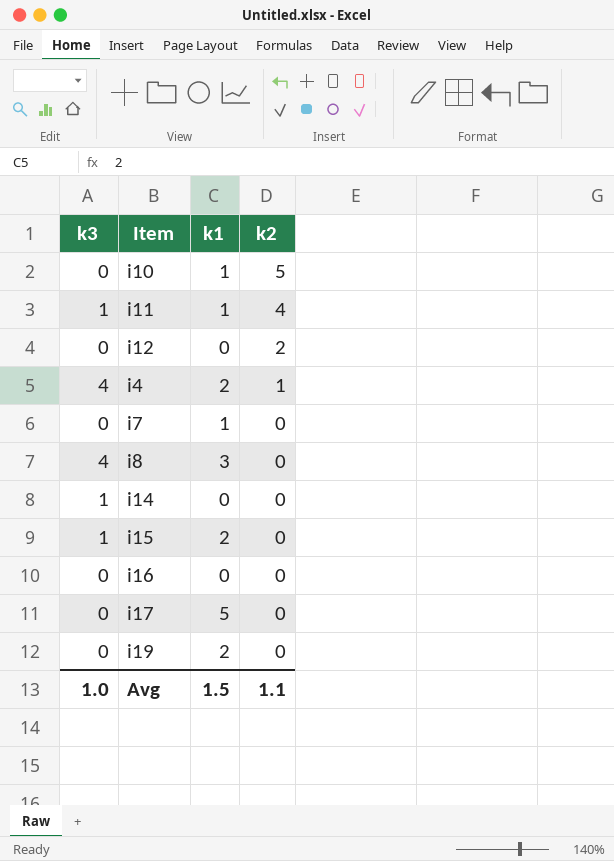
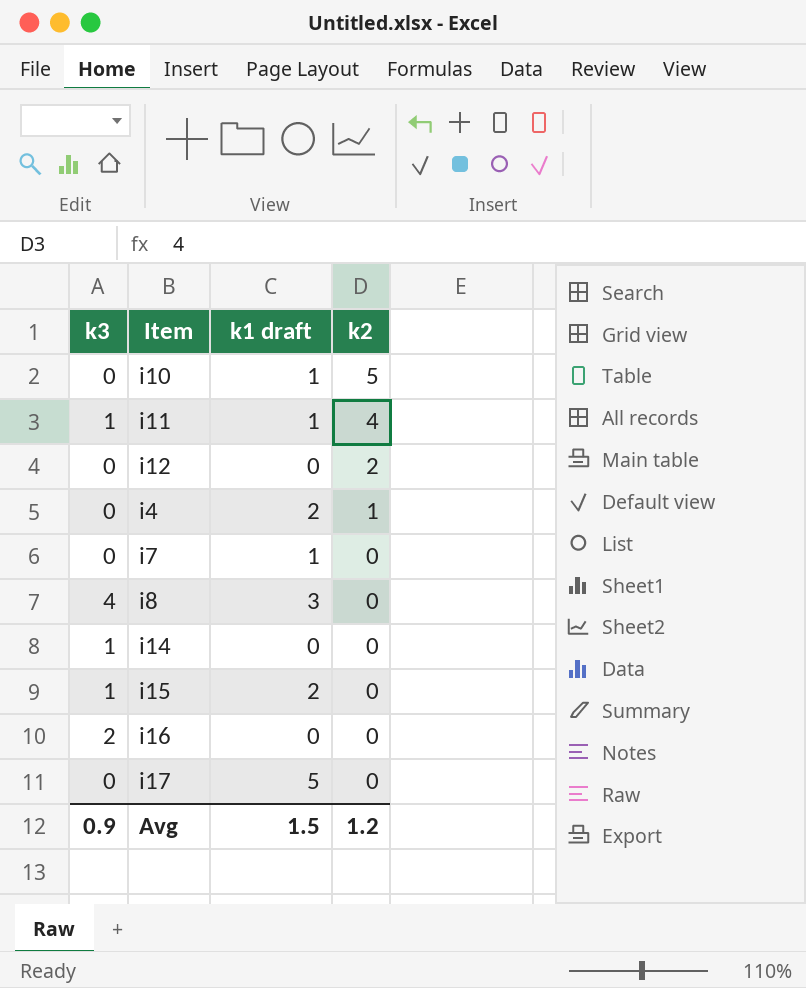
column name: k1 -> k1 draft
row i19: 0 | 2 | 0 -> none
i4 | k3: 4 -> 0
i16 | k3: 0 -> 2
Avg | k3: 1.0 -> 0.9
Avg | k2: 1.1 -> 1.2

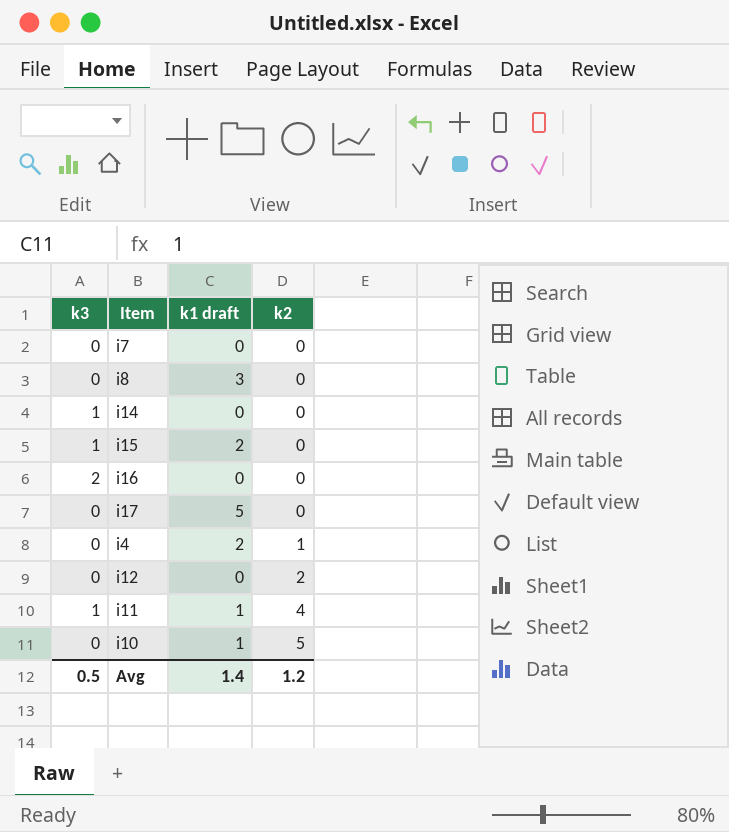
row order: k2 descending -> k2 ascending
i7 | k1 draft: 1 -> 0
i8 | k3: 4 -> 0
Avg | k3: 0.9 -> 0.5
Avg | k1 draft: 1.5 -> 1.4

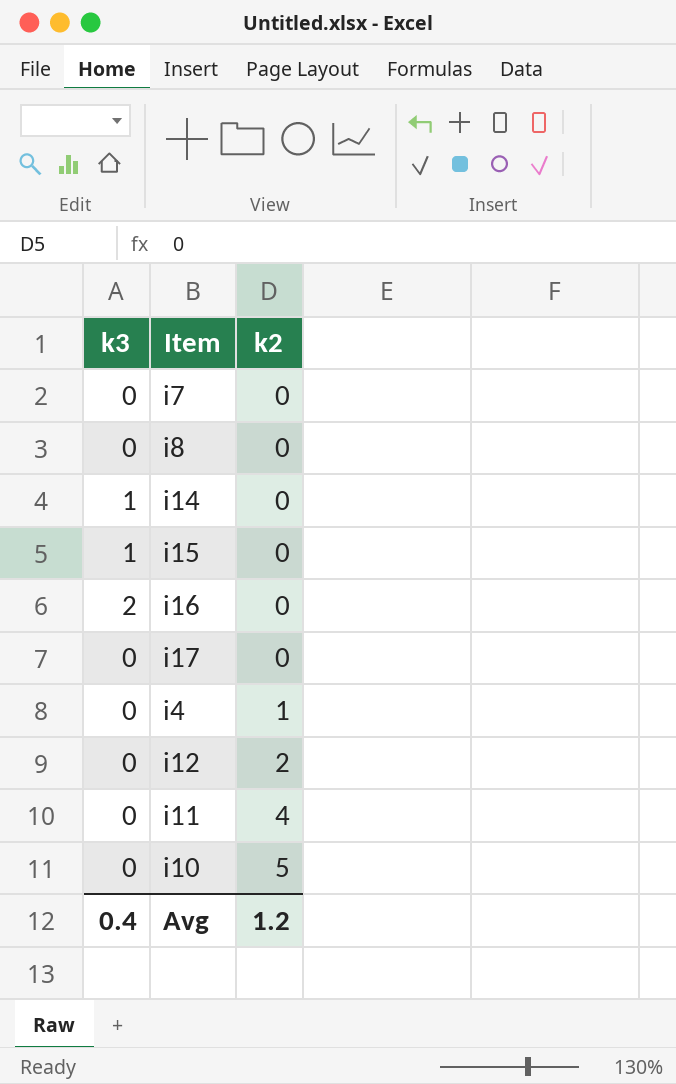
column k1 draft | position: 3 -> none
i11 | k3: 1 -> 0
Avg | k3: 0.5 -> 0.4

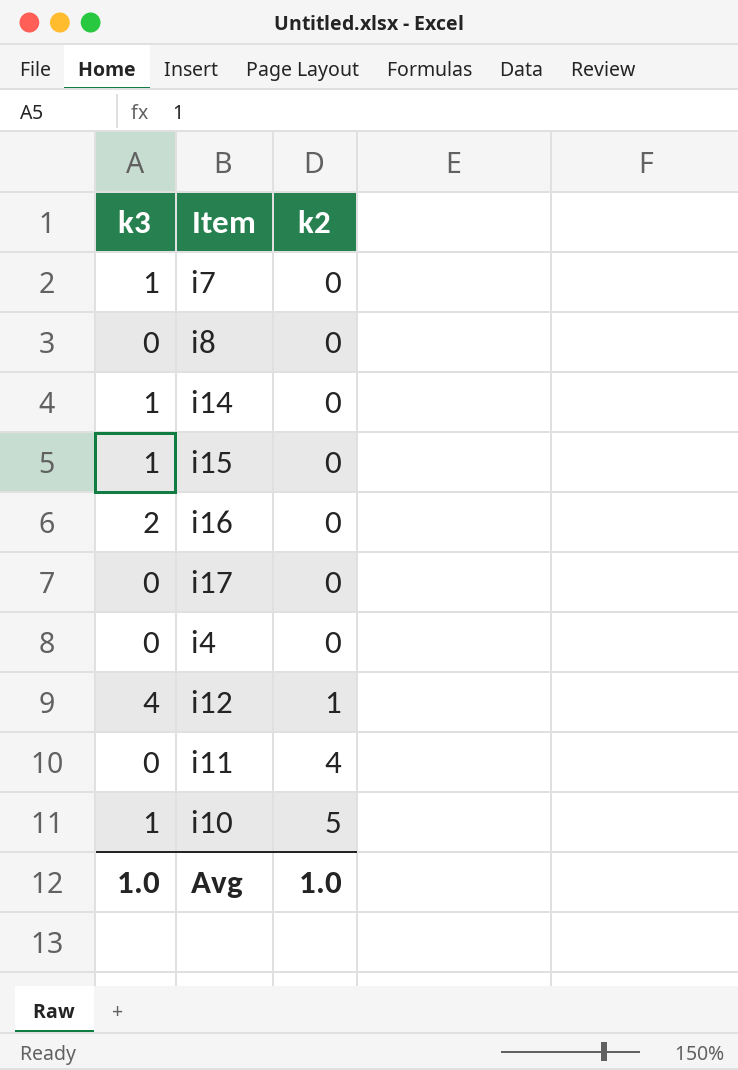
i7 | k3: 0 -> 1
i4 | k2: 1 -> 0
i12 | k3: 0 -> 4
i12 | k2: 2 -> 1
i10 | k3: 0 -> 1
Avg | k3: 0.4 -> 1.0
Avg | k2: 1.2 -> 1.0

